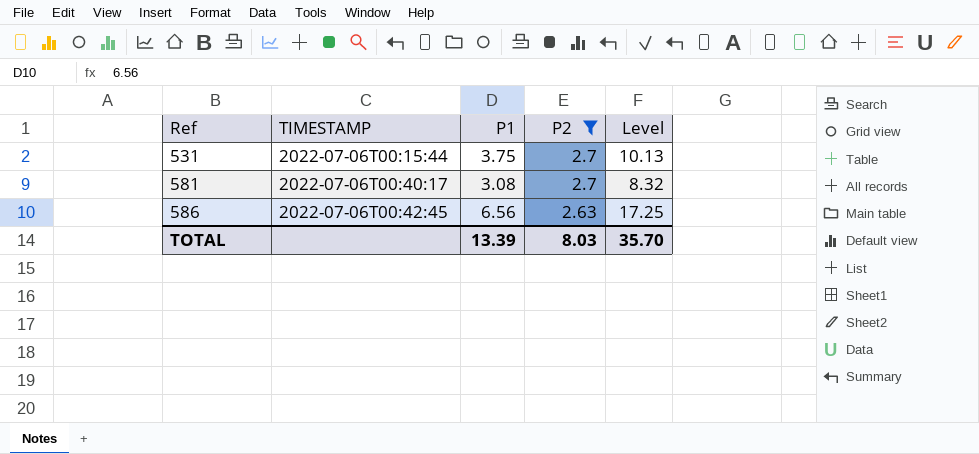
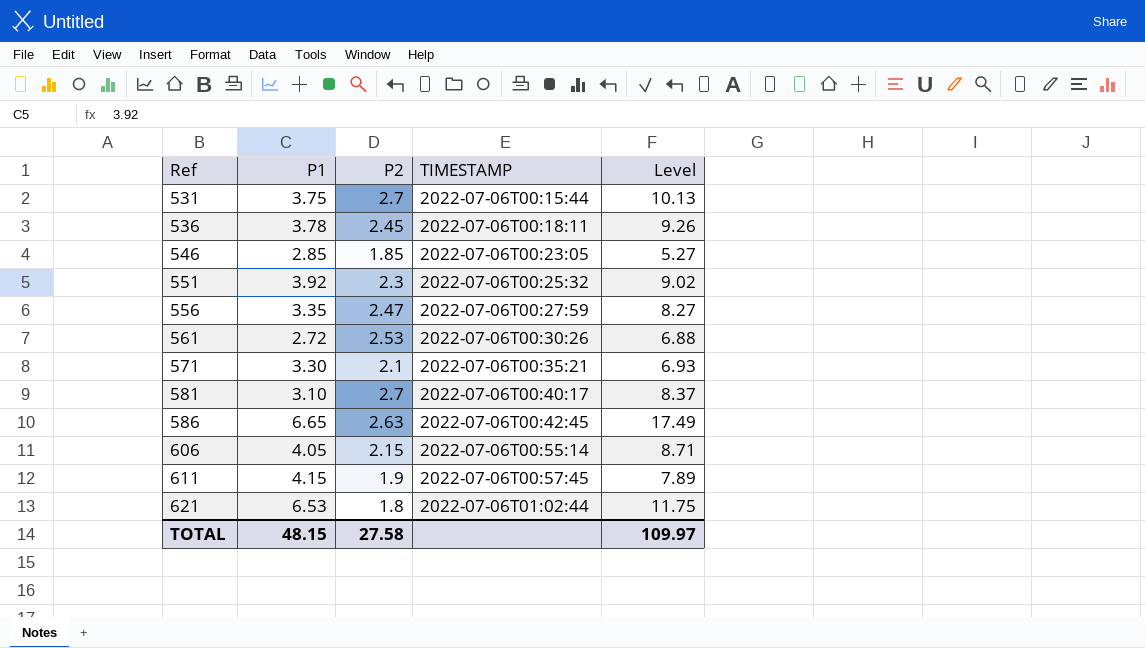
filter: P2 >= 2.63 -> none
column TIMESTAMP | position: 2 -> 4
581 | P1: 3.08 -> 3.10
581 | Level: 8.32 -> 8.37
586 | P1: 6.56 -> 6.65
586 | Level: 17.25 -> 17.49
TOTAL | P1: 13.39 -> 48.15
TOTAL | P2: 8.03 -> 27.58
TOTAL | Level: 35.70 -> 109.97

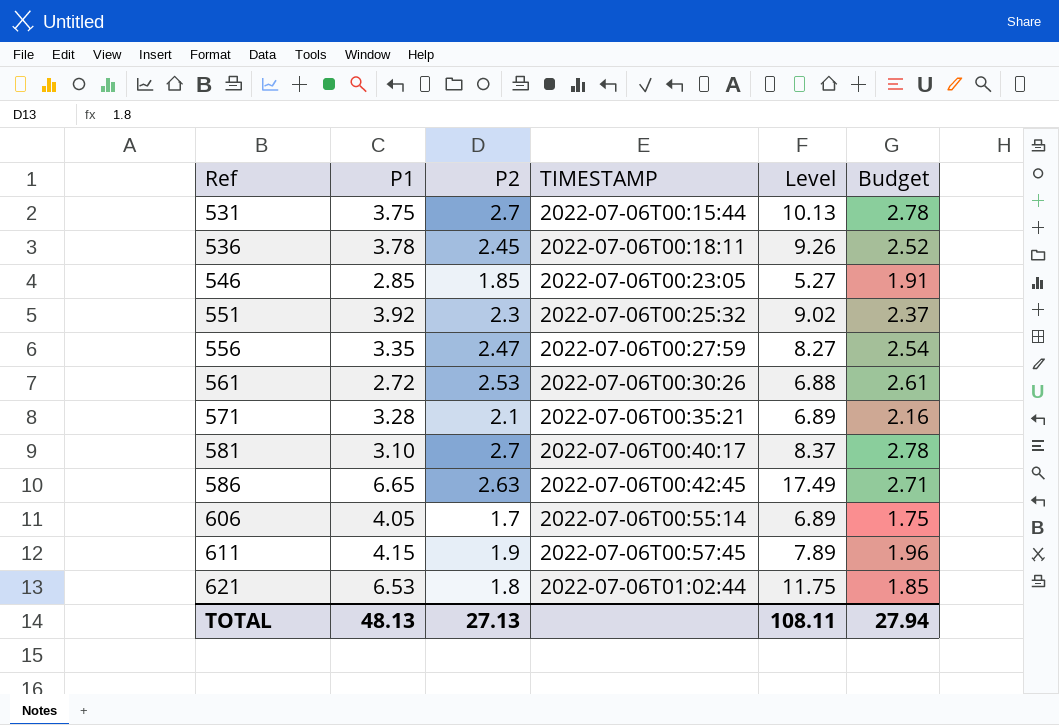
column Budget | formula: none -> [P2] * 1.03
571 | P1: 3.30 -> 3.28
571 | Level: 6.93 -> 6.89
606 | P2: 2.15 -> 1.7
606 | Level: 8.71 -> 6.89
TOTAL | P1: 48.15 -> 48.13
TOTAL | P2: 27.58 -> 27.13
TOTAL | Level: 109.97 -> 108.11

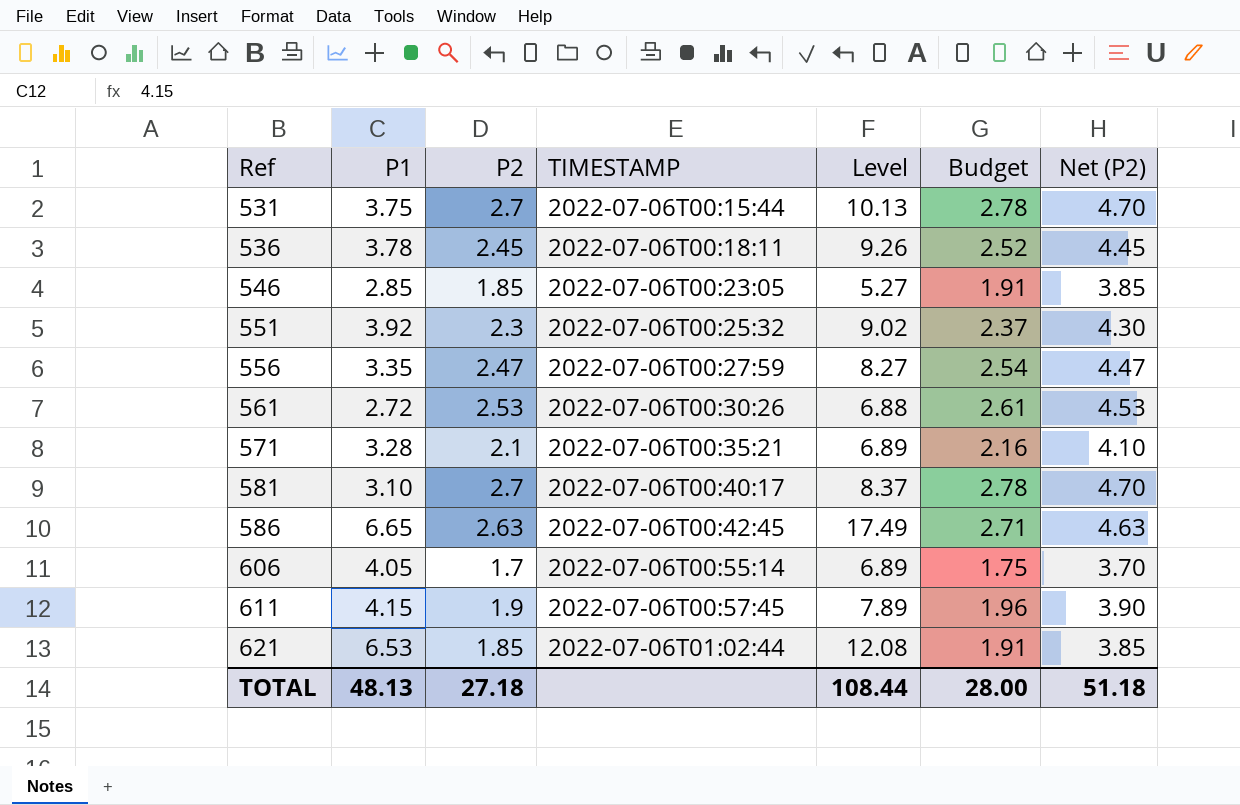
column Net (P2) | formula: none -> [P2] + 2
621 | P2: 1.8 -> 1.85
621 | Level: 11.75 -> 12.08
621 | Budget: 1.85 -> 1.91
TOTAL | P2: 27.13 -> 27.18
TOTAL | Level: 108.11 -> 108.44
TOTAL | Budget: 27.94 -> 28.00

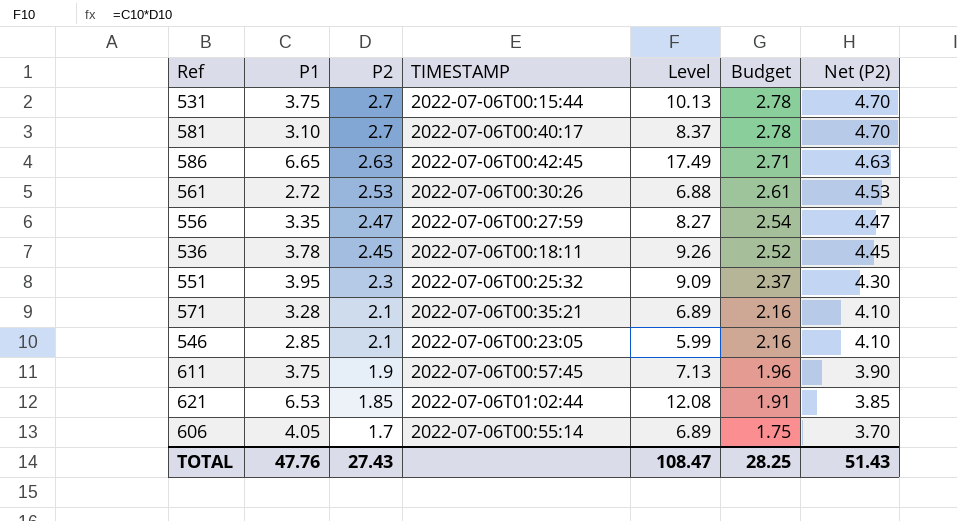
row order: Ref ascending -> P2 descending
551 | P1: 3.92 -> 3.95
551 | Level: 9.02 -> 9.09
546 | P2: 1.85 -> 2.1
546 | Level: 5.27 -> 5.99
546 | Budget: 1.91 -> 2.16
546 | Net (P2): 3.85 -> 4.10
611 | P1: 4.15 -> 3.75
611 | Level: 7.89 -> 7.13
TOTAL | P1: 48.13 -> 47.76
TOTAL | P2: 27.18 -> 27.43
TOTAL | Level: 108.44 -> 108.47
TOTAL | Budget: 28.00 -> 28.25
TOTAL | Net (P2): 51.18 -> 51.43

